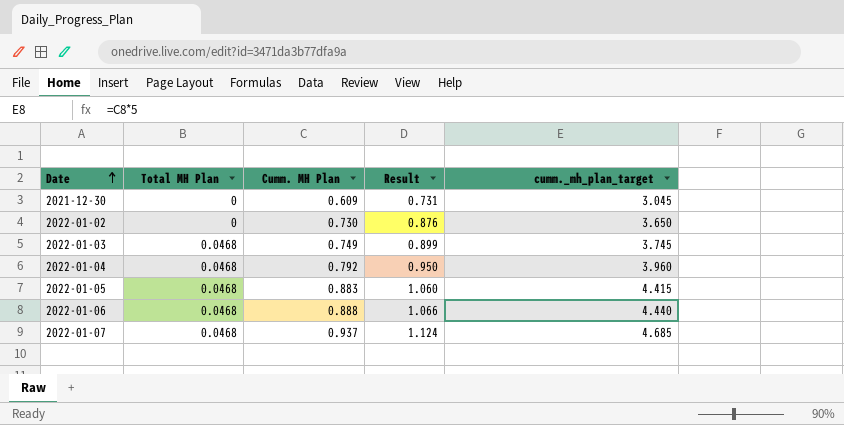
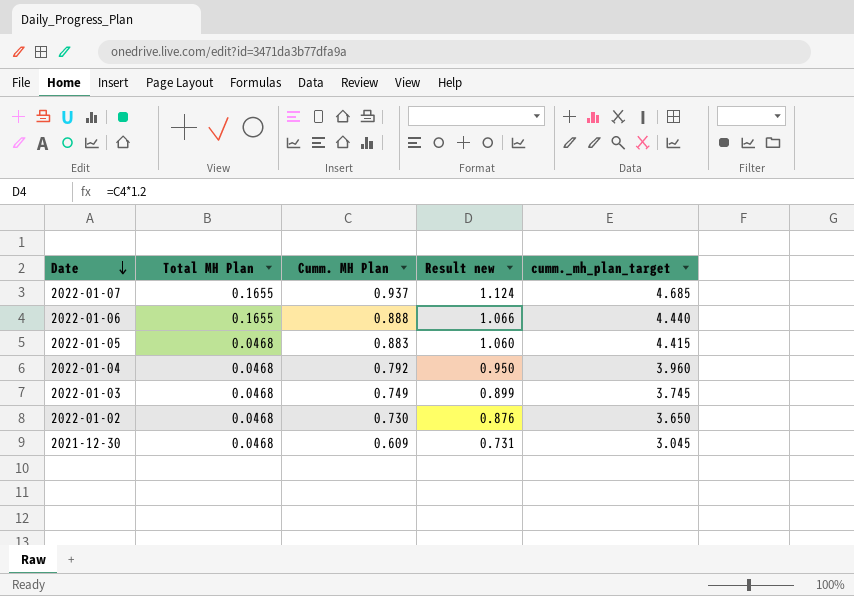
row order: Date ascending -> Date descending
column name: Result -> Result new
2022-01-07 | Total MH Plan: 0.0468 -> 0.1655
2022-01-06 | Total MH Plan: 0.0468 -> 0.1655
2022-01-02 | Total MH Plan: 0 -> 0.0468
2021-12-30 | Total MH Plan: 0 -> 0.0468

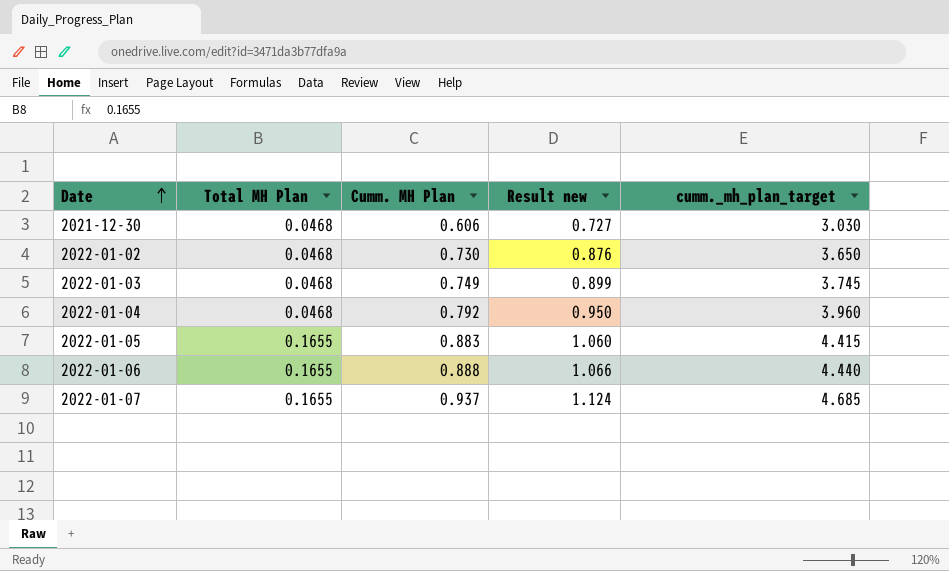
row order: Date descending -> Date ascending
2021-12-30 | Cumm. MH Plan: 0.609 -> 0.606
2021-12-30 | Result new: 0.731 -> 0.727
2021-12-30 | cumm._mh_plan_target: 3.045 -> 3.030
2022-01-05 | Total MH Plan: 0.0468 -> 0.1655

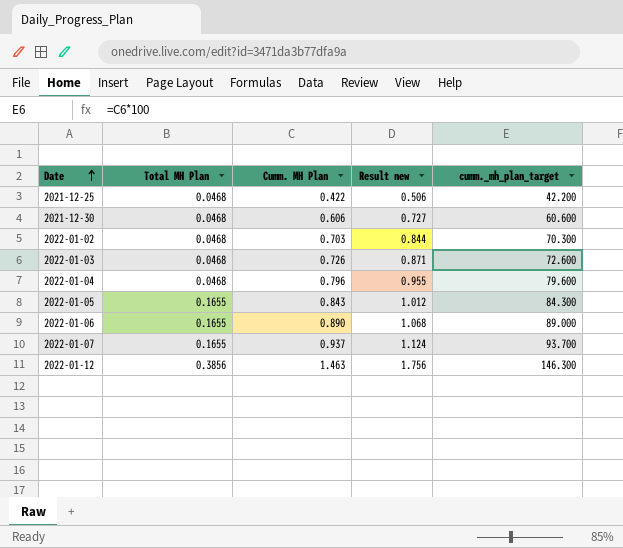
column cumm._mh_plan_target | formula: [Cumm. MH Plan] * 5 -> [Cumm. MH Plan] * 100
row 2021-12-25: none -> 0.0468 | 0.422 | 0.506 | 42.200
2022-01-02 | Cumm. MH Plan: 0.730 -> 0.703
2022-01-02 | Result new: 0.876 -> 0.844
2022-01-03 | Cumm. MH Plan: 0.749 -> 0.726
2022-01-03 | Result new: 0.899 -> 0.871
2022-01-04 | Cumm. MH Plan: 0.792 -> 0.796
2022-01-04 | Result new: 0.950 -> 0.955
2022-01-05 | Cumm. MH Plan: 0.883 -> 0.843
2022-01-05 | Result new: 1.060 -> 1.012
2022-01-06 | Cumm. MH Plan: 0.888 -> 0.890
2022-01-06 | Result new: 1.066 -> 1.068
row 2022-01-12: none -> 0.3856 | 1.463 | 1.756 | 146.300

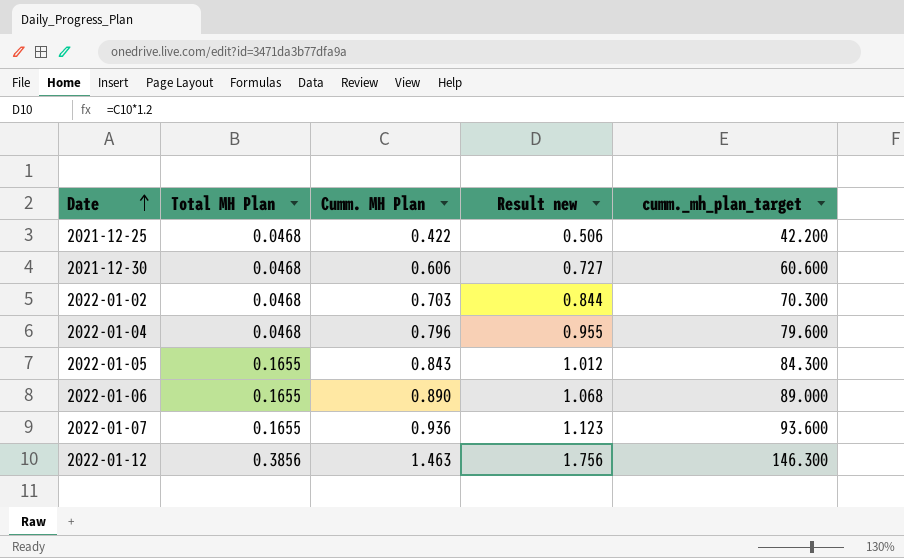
row 2022-01-03: 0.0468 | 0.726 | 0.871 | 72.600 -> none
2022-01-07 | Cumm. MH Plan: 0.937 -> 0.936
2022-01-07 | Result new: 1.124 -> 1.123
2022-01-07 | cumm._mh_plan_target: 93.700 -> 93.600

